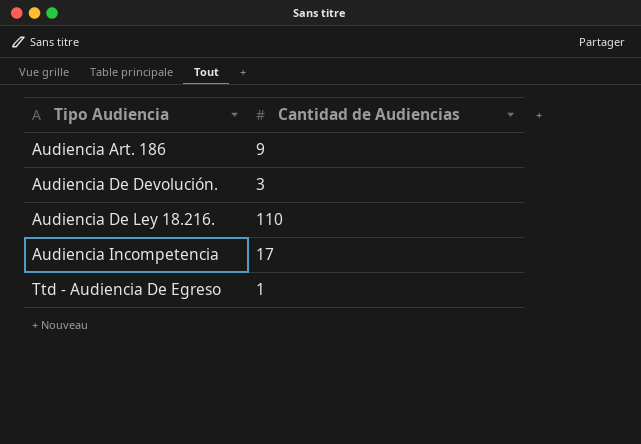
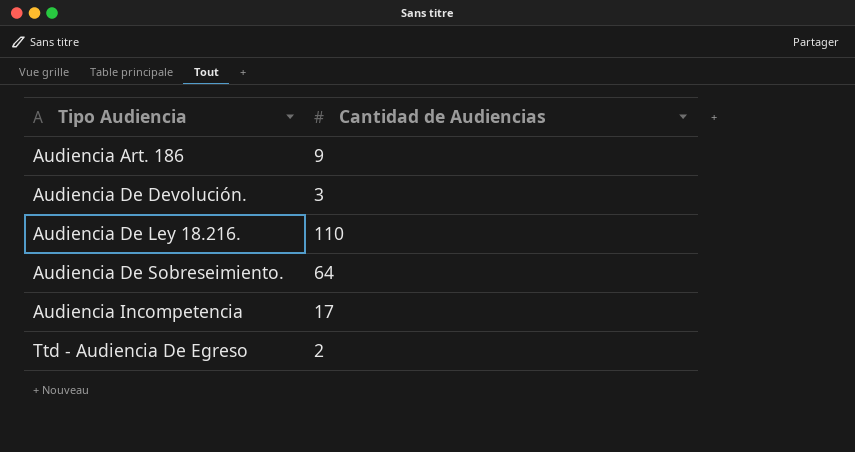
row Audiencia De Sobreseimiento.: none -> 64
Ttd - Audiencia De Egreso | Cantidad de Audiencias: 1 -> 2

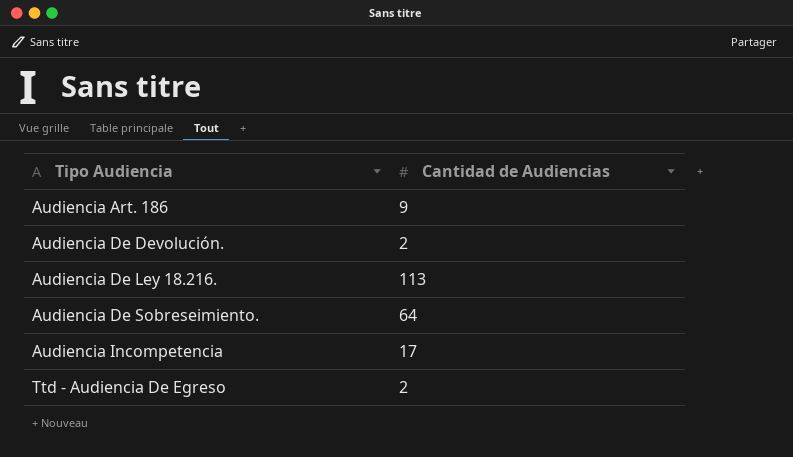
Audiencia De Devolución. | Cantidad de Audiencias: 3 -> 2
Audiencia De Ley 18.216. | Cantidad de Audiencias: 110 -> 113

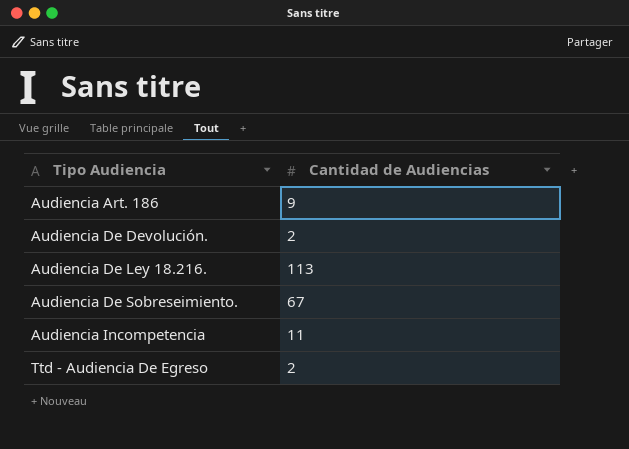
Audiencia De Sobreseimiento. | Cantidad de Audiencias: 64 -> 67
Audiencia Incompetencia | Cantidad de Audiencias: 17 -> 11

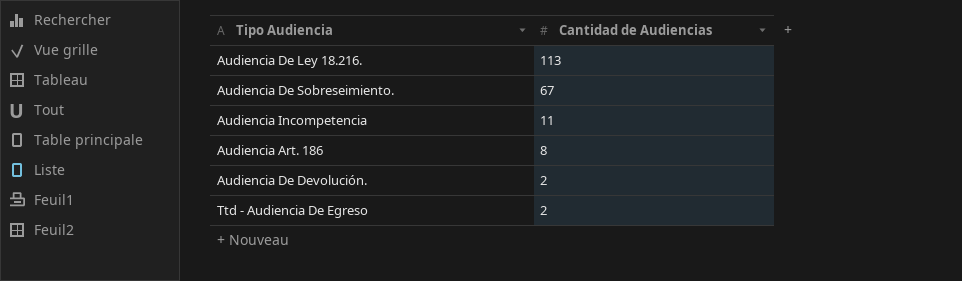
row order: Tipo Audiencia ascending -> Cantidad de Audiencias descending
Audiencia Art. 186 | Cantidad de Audiencias: 9 -> 8

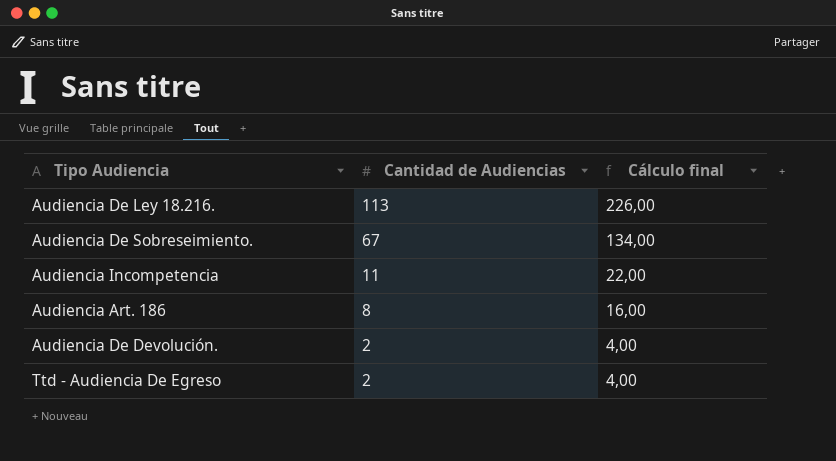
column Cálculo final | formula: none -> [Cantidad de Audiencias] * 2

